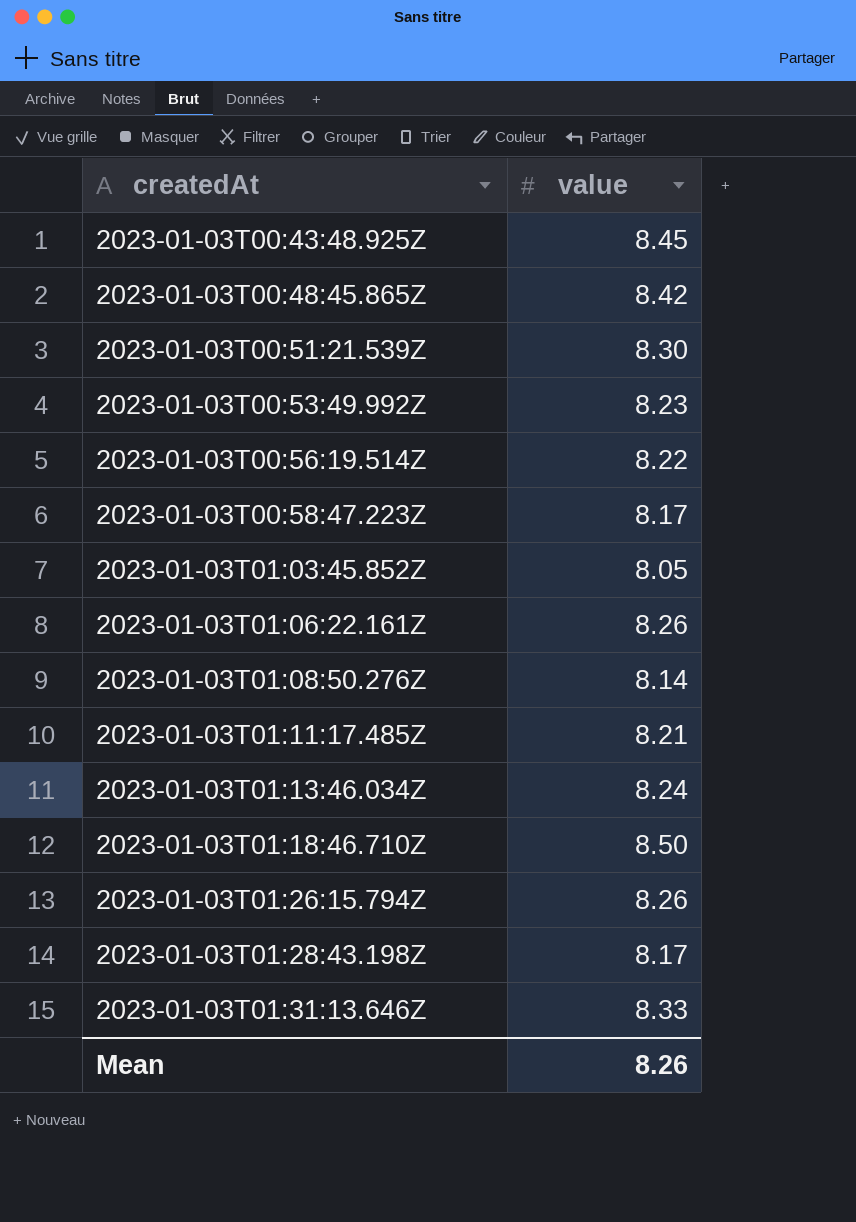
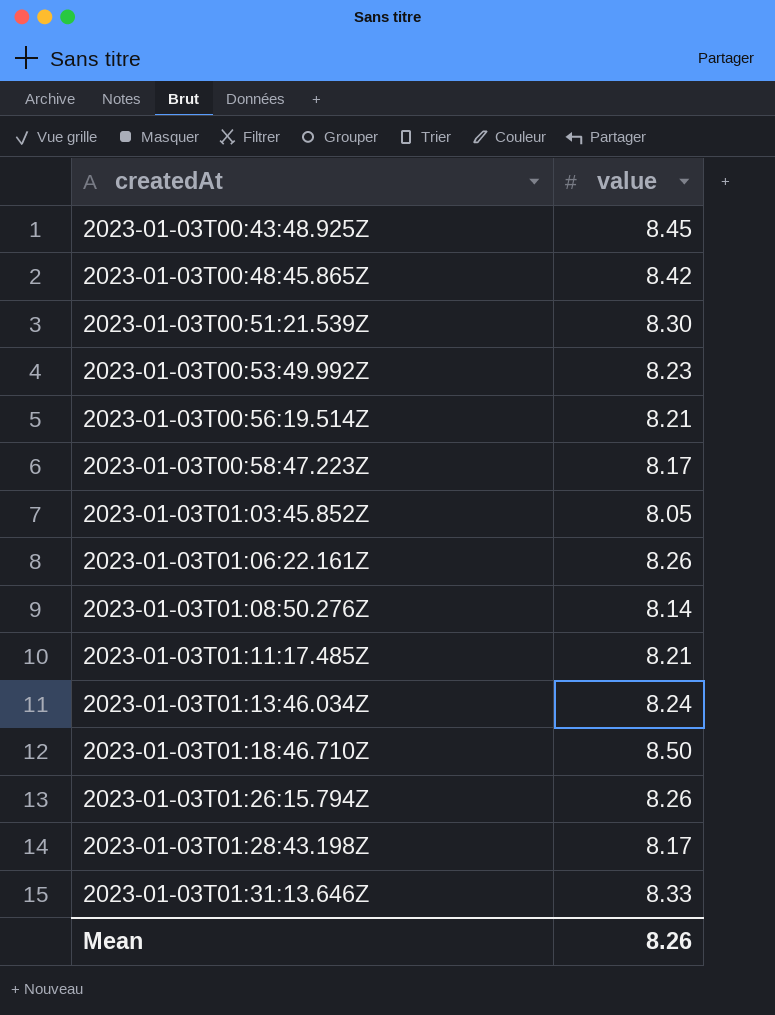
2023-01-03T00:56:19.514Z | value: 8.22 -> 8.21

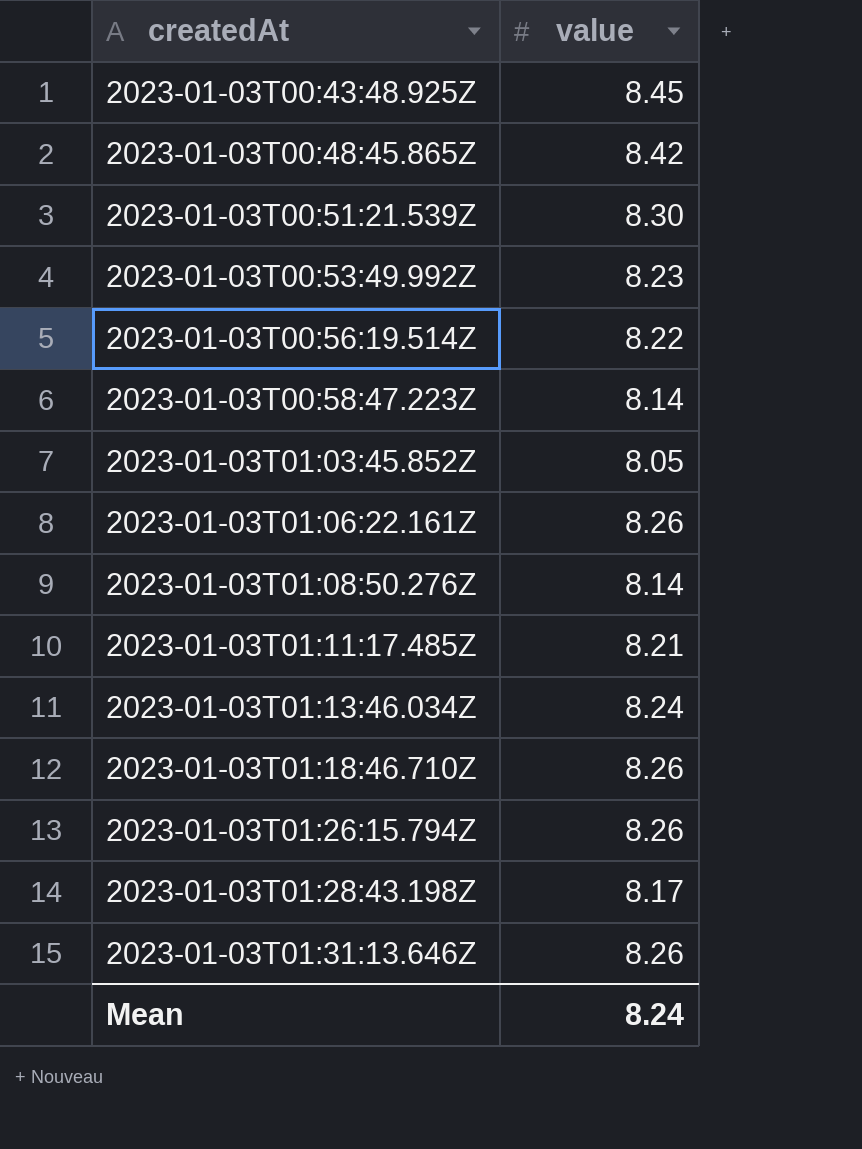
2023-01-03T00:56:19.514Z | value: 8.21 -> 8.22
2023-01-03T00:58:47.223Z | value: 8.17 -> 8.14
2023-01-03T01:18:46.710Z | value: 8.50 -> 8.26
2023-01-03T01:31:13.646Z | value: 8.33 -> 8.26
Mean | value: 8.26 -> 8.24

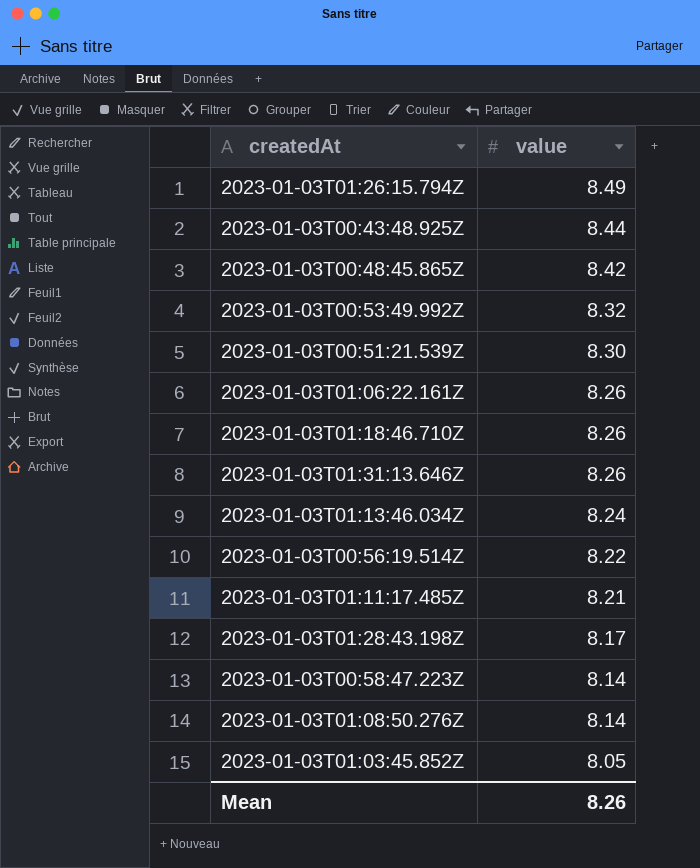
row order: createdAt ascending -> value descending
2023-01-03T01:26:15.794Z | value: 8.26 -> 8.49
2023-01-03T00:43:48.925Z | value: 8.45 -> 8.44
2023-01-03T00:53:49.992Z | value: 8.23 -> 8.32
Mean | value: 8.24 -> 8.26

